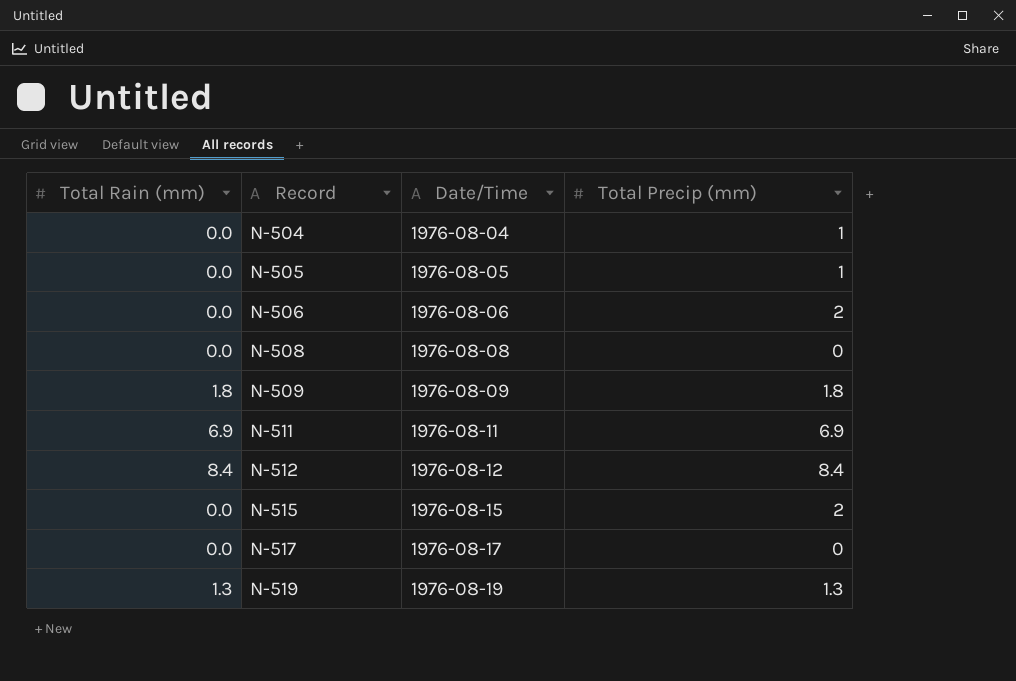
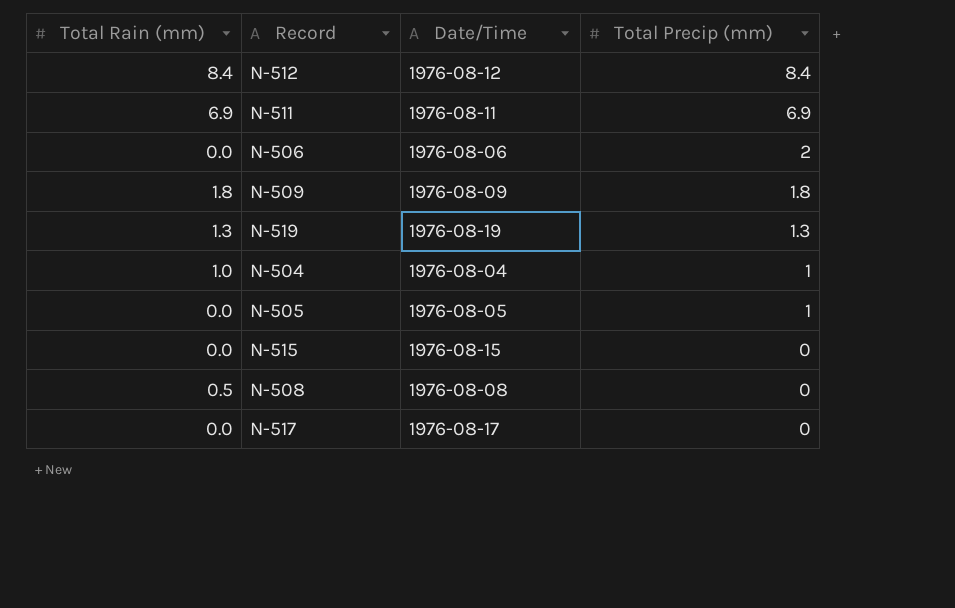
row order: Record ascending -> Total Precip (mm) descending
N-504 | Total Rain (mm): 0.0 -> 1.0
N-515 | Total Precip (mm): 2 -> 0
N-508 | Total Rain (mm): 0.0 -> 0.5

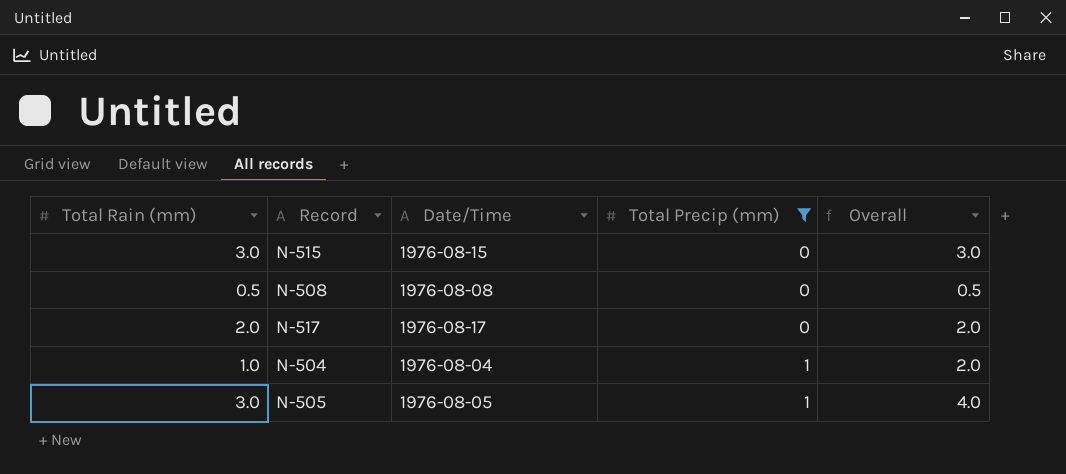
filter: none -> Total Precip (mm) <= 1
row order: Total Precip (mm) descending -> Total Precip (mm) ascending
column Overall | formula: none -> [Total Rain (mm)] + [Total Precip (mm)]
N-515 | Total Rain (mm): 0.0 -> 3.0
N-517 | Total Rain (mm): 0.0 -> 2.0
N-505 | Total Rain (mm): 0.0 -> 3.0

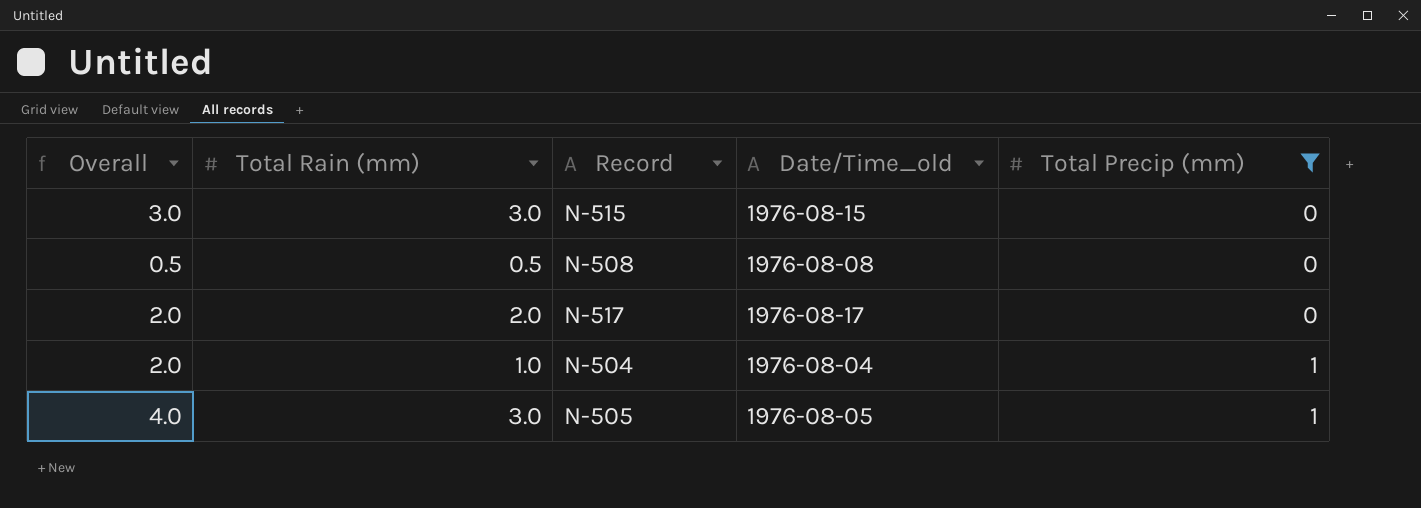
column Overall | position: 5 -> 1
column name: Date/Time -> Date/Time_old

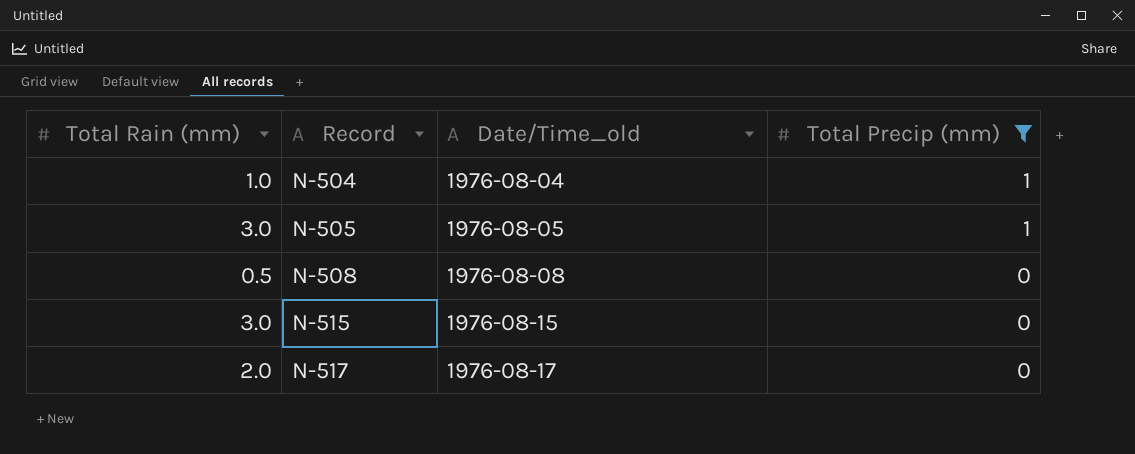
row order: Total Precip (mm) ascending -> Record ascending
column Overall | formula: [Total Rain (mm)] + [Total Precip (mm)] -> none

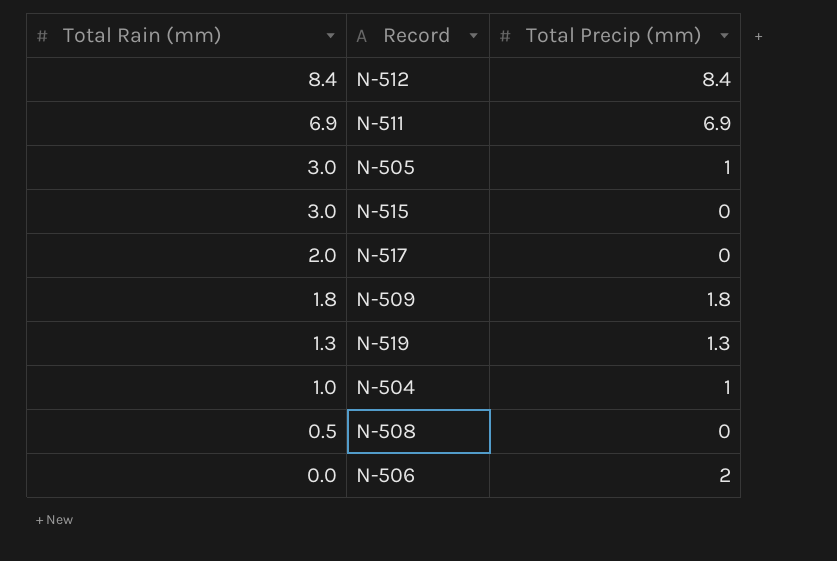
filter: Total Precip (mm) <= 1 -> none
row order: Record ascending -> Total Rain (mm) descending
column Date/Time_old | position: 3 -> none

